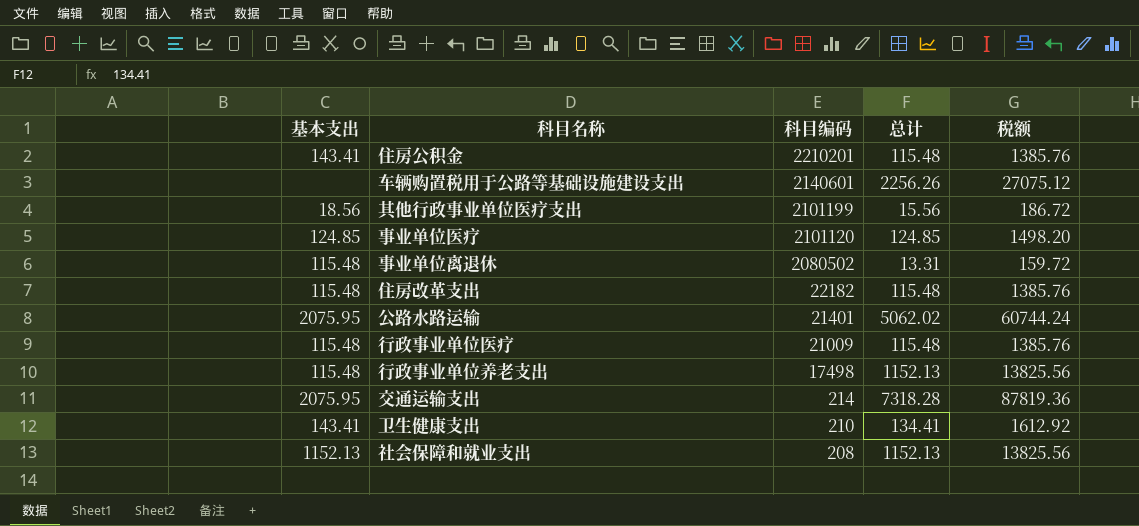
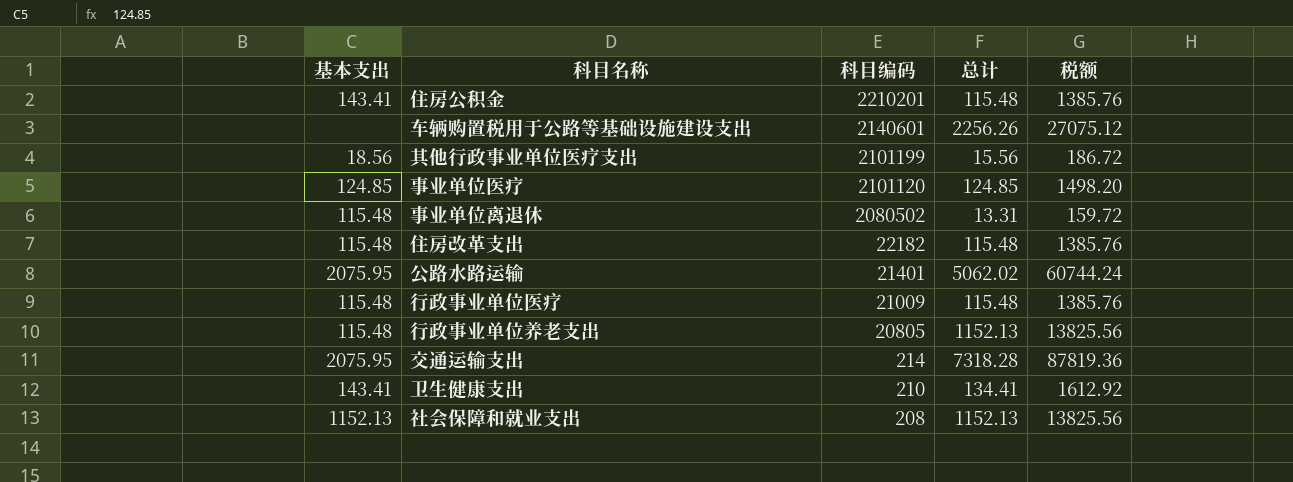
行政事业单位养老支出 | 科目编码: 17498 -> 20805

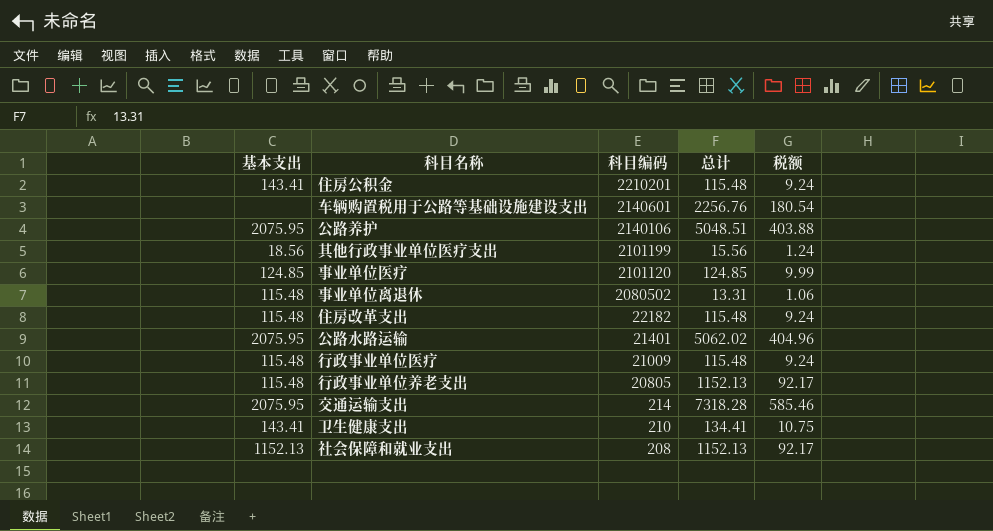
column 税额 | formula: [总计] * 12 -> [总计] * 0.08
车辆购置税用于公路等基础设施建设支出 | 总计: 2256.26 -> 2256.76
row 公路养护: none -> 2075.95 | 2140106 | 5048.51 | 403.88

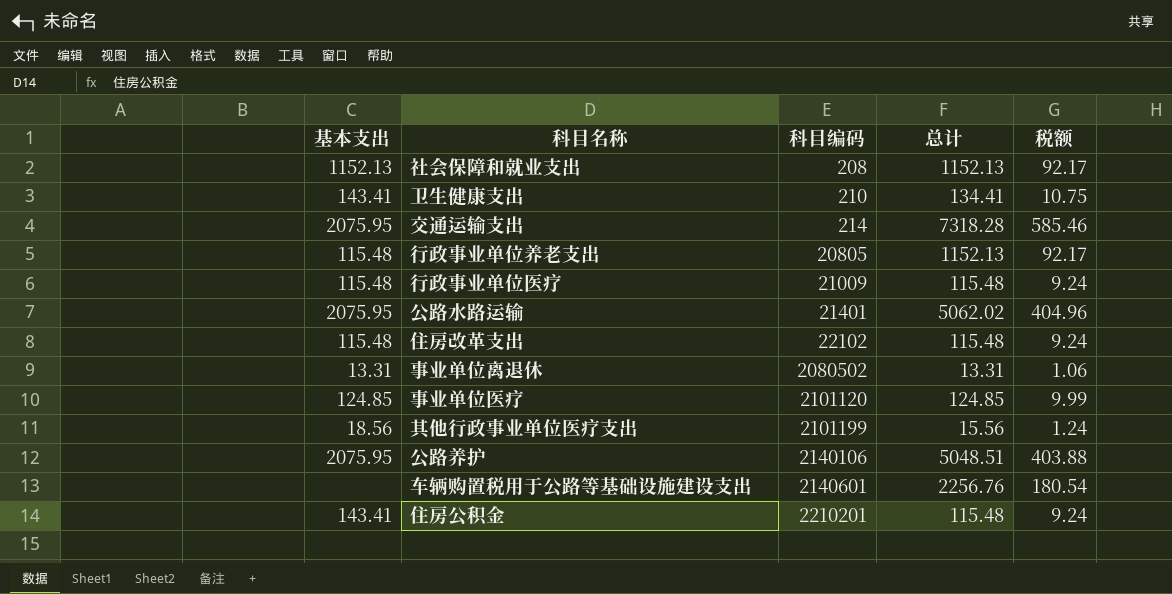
row order: 科目编码 descending -> 科目编码 ascending
住房改革支出 | 科目编码: 22182 -> 22102
事业单位离退休 | 基本支出: 115.48 -> 13.31

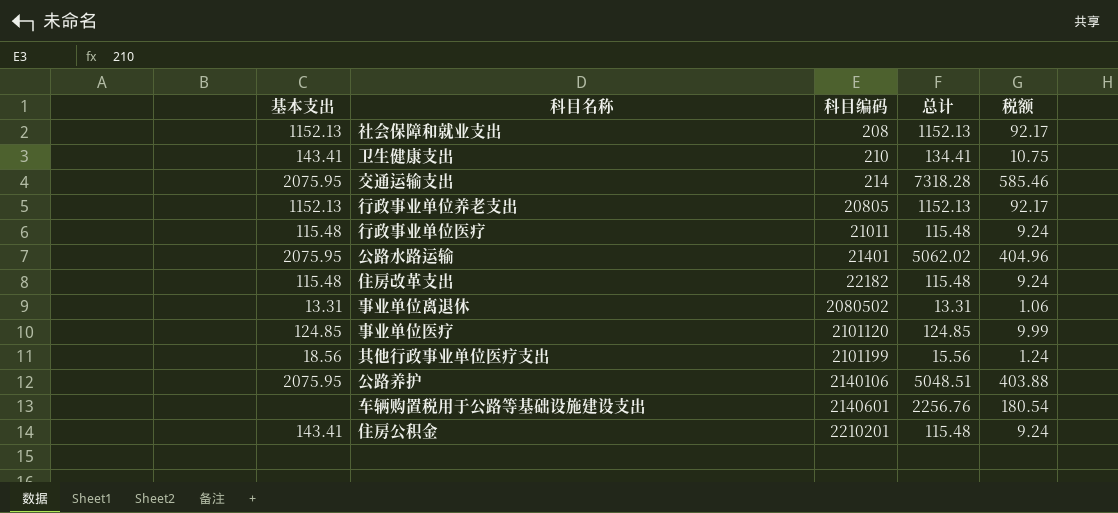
行政事业单位养老支出 | 基本支出: 115.48 -> 1152.13
行政事业单位医疗 | 科目编码: 21009 -> 21011
住房改革支出 | 科目编码: 22102 -> 22182

